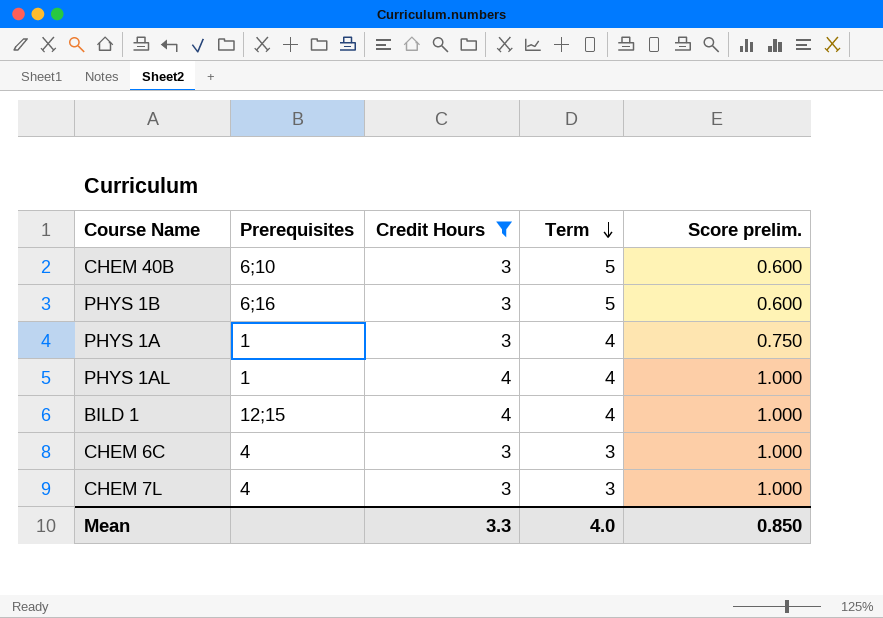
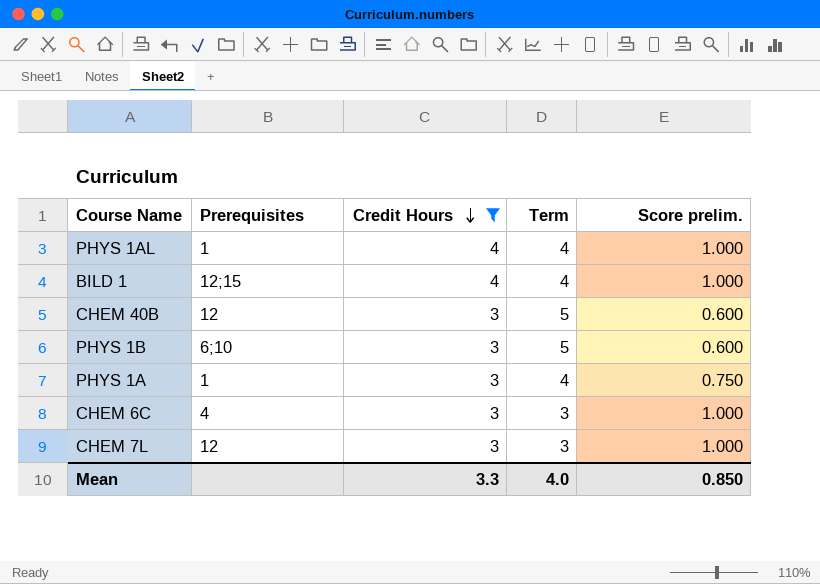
row order: Term descending -> Credit Hours descending
CHEM 40B | Prerequisites: 6;10 -> 12
PHYS 1B | Prerequisites: 6;16 -> 6;10
CHEM 7L | Prerequisites: 4 -> 12

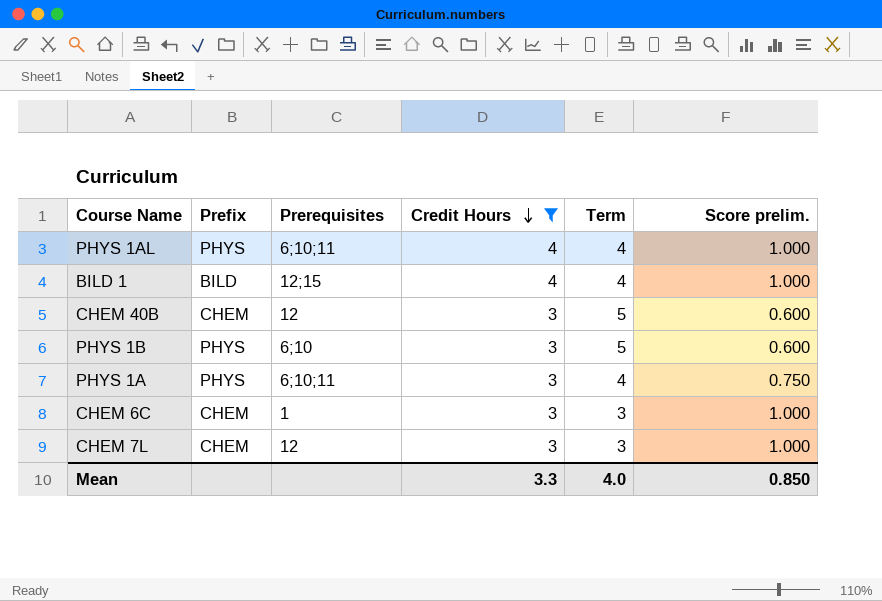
column Prefix | position: none -> 2
PHYS 1AL | Prerequisites: 1 -> 6;10;11
PHYS 1A | Prerequisites: 1 -> 6;10;11
CHEM 6C | Prerequisites: 4 -> 1

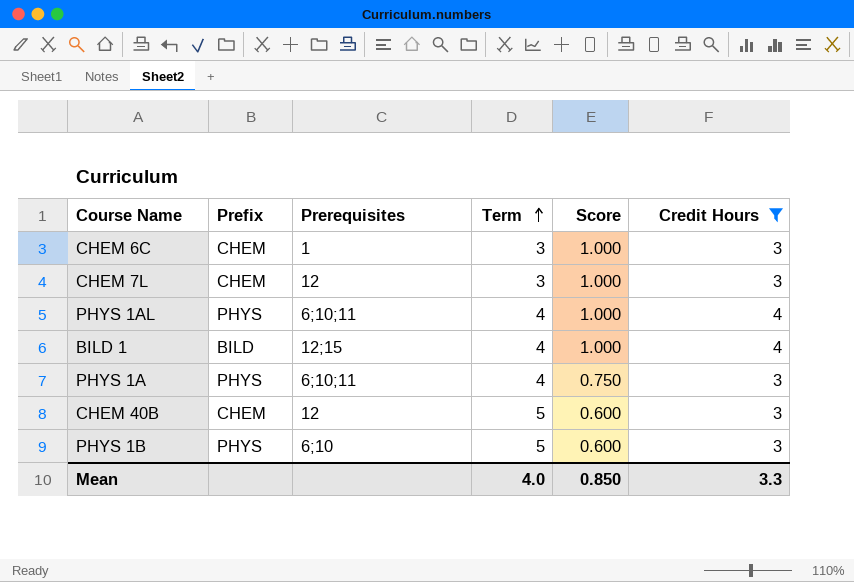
row order: Credit Hours descending -> Term ascending
column name: Score prelim. -> Score
column Credit Hours | position: 4 -> 6

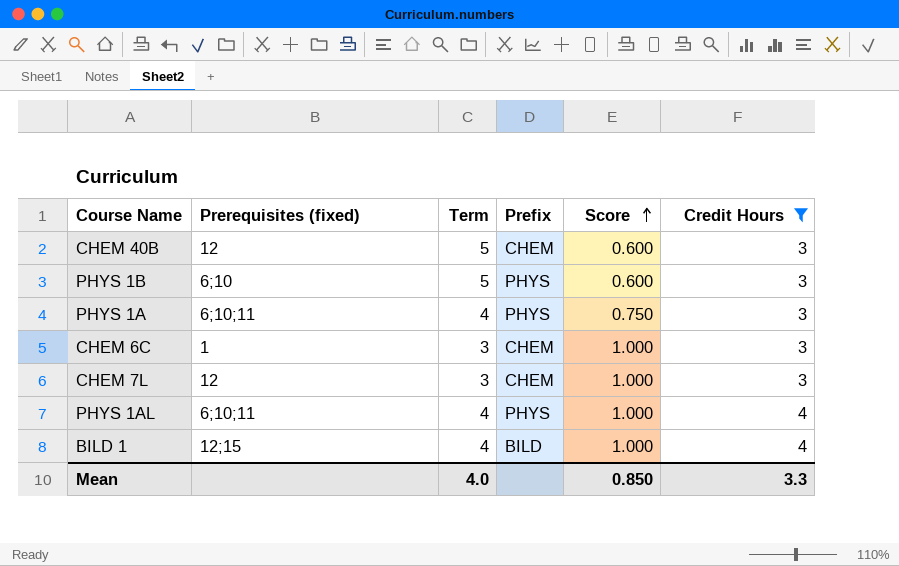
row order: Term ascending -> Score ascending
column name: Prerequisites -> Prerequisites (fixed)
column Prefix | position: 2 -> 4

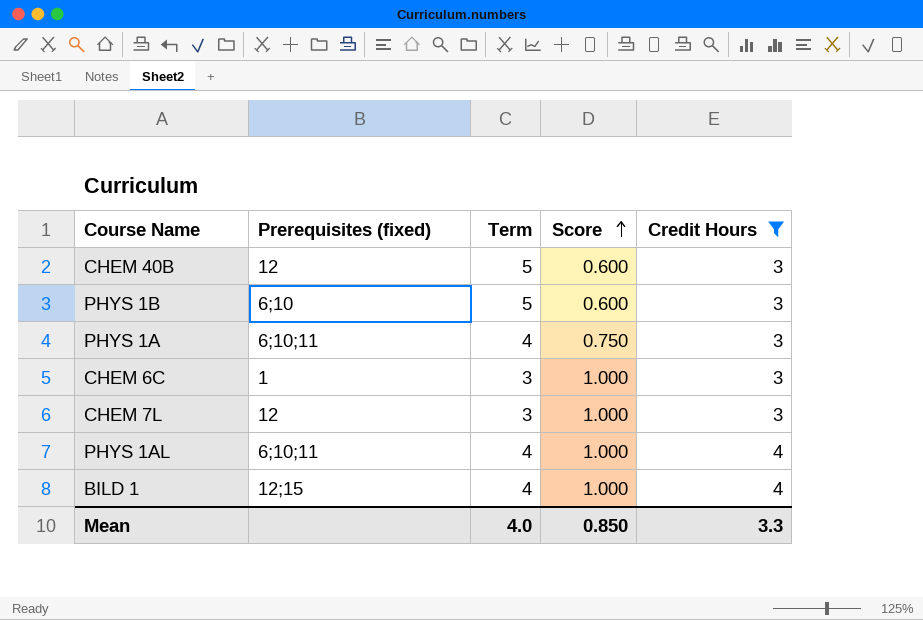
column Prefix | position: 4 -> none

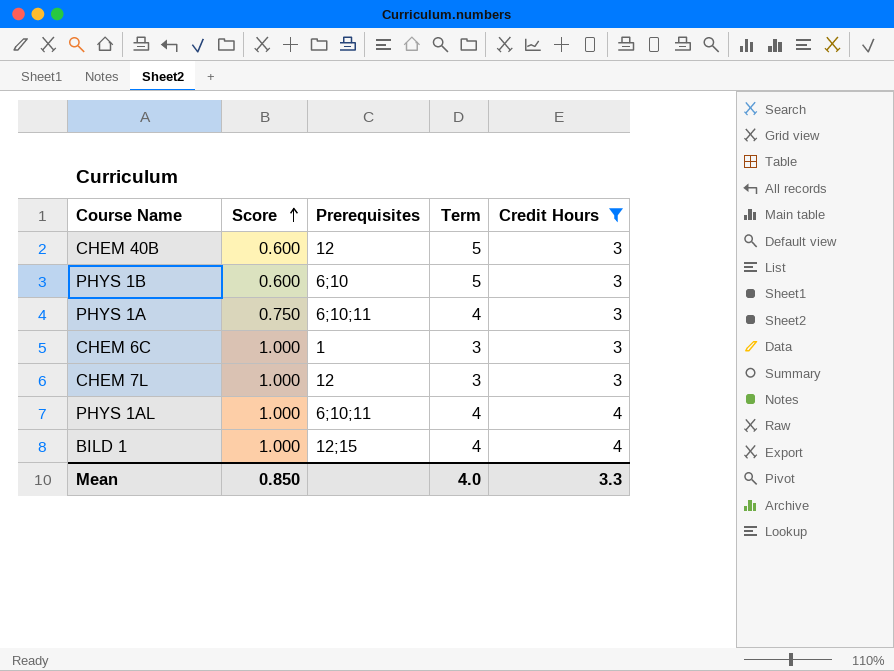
column Score | position: 4 -> 2
column name: Prerequisites (fixed) -> Prerequisites

